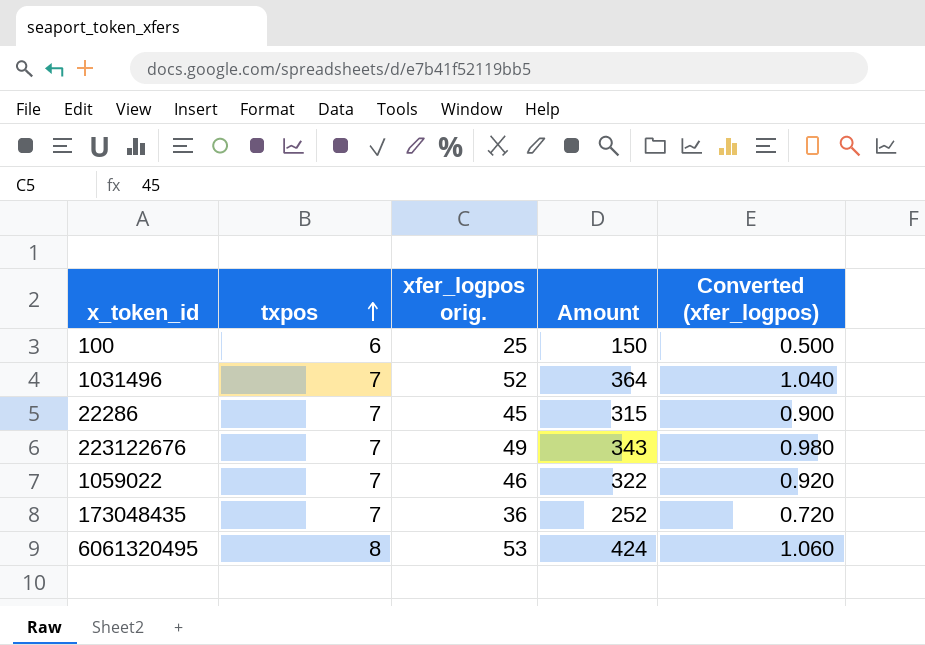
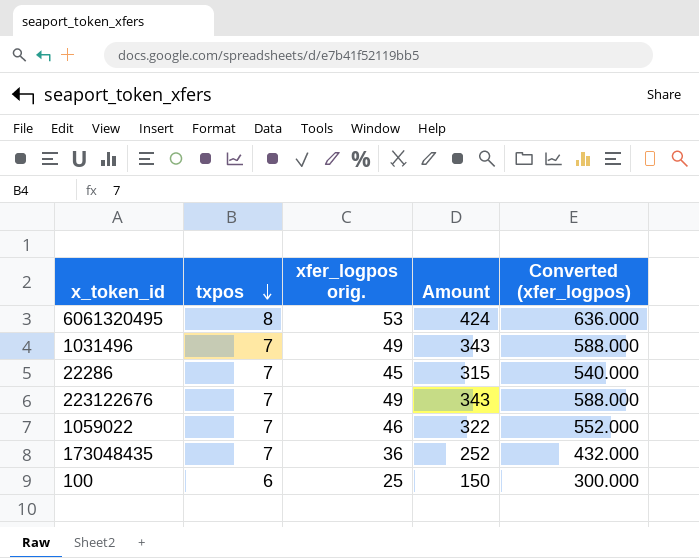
row order: txpos ascending -> txpos descending
column Converted (xfer_logpos) | formula: [xfer_logpos orig.] * 0.02 -> [xfer_logpos orig.] * 12
1031496 | xfer_logpos orig.: 52 -> 49
1031496 | Amount: 364 -> 343

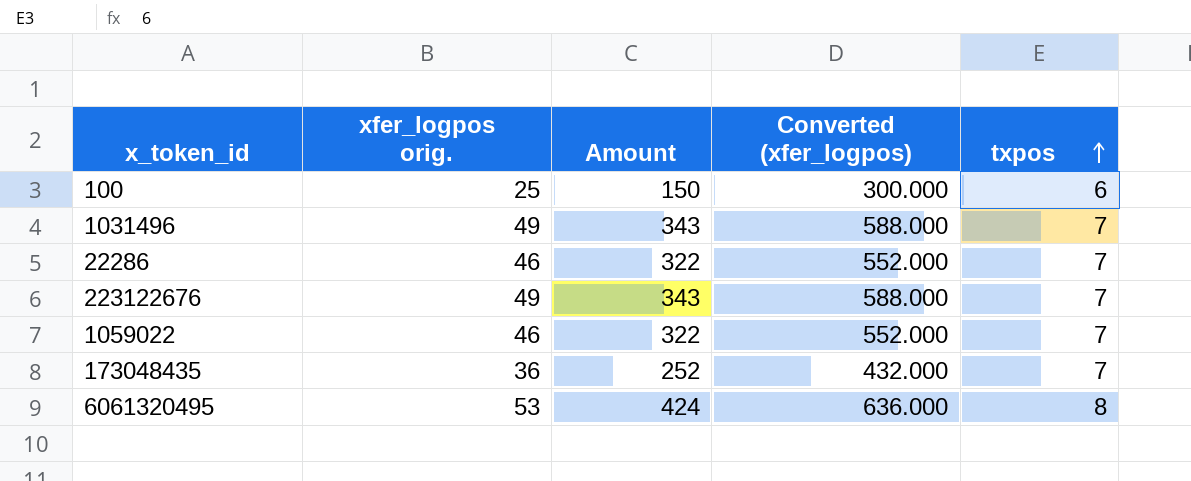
row order: txpos descending -> txpos ascending
column txpos | position: 2 -> 5
22286 | xfer_logpos orig.: 45 -> 46
22286 | Amount: 315 -> 322
22286 | Converted (xfer_logpos): 540.000 -> 552.000

